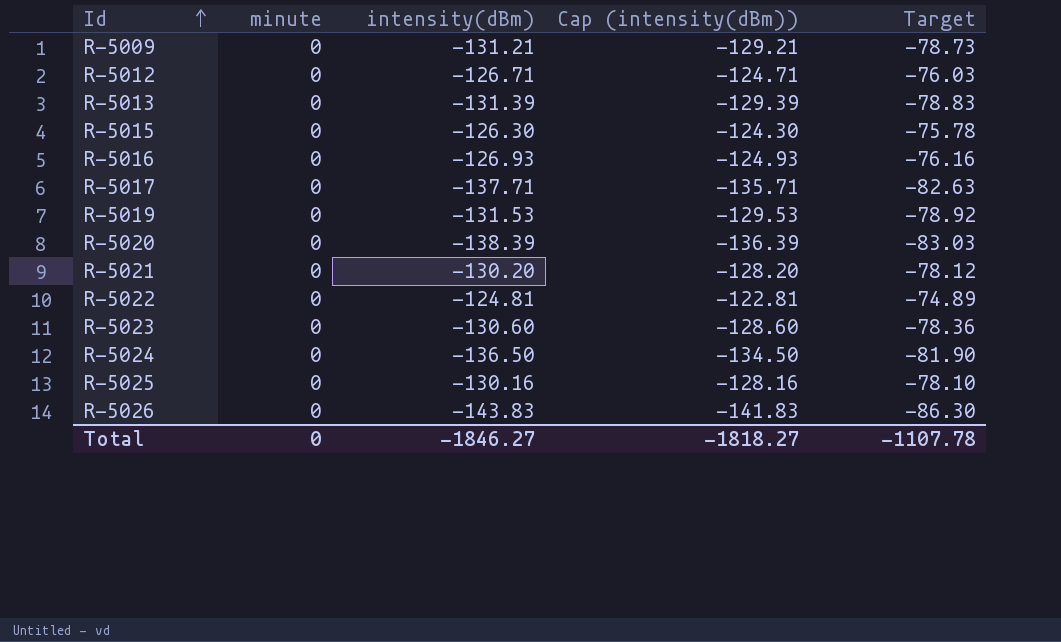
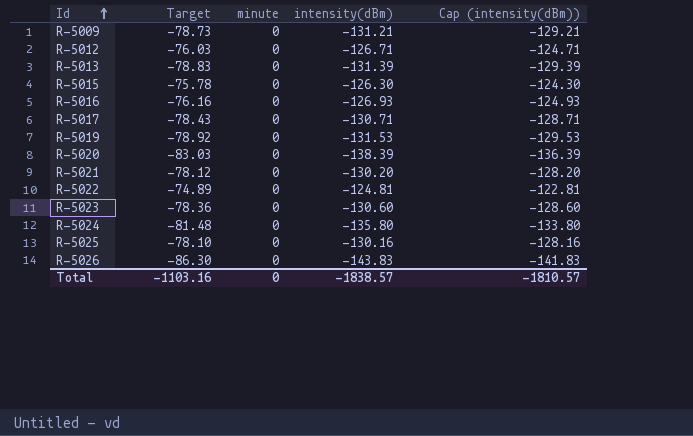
column Target | position: 5 -> 2
R-5017 | Target: -82.63 -> -78.43
R-5017 | intensity(dBm): -137.71 -> -130.71
R-5017 | Cap (intensity(dBm)): -135.71 -> -128.71
R-5024 | Target: -81.90 -> -81.48
R-5024 | intensity(dBm): -136.50 -> -135.80
R-5024 | Cap (intensity(dBm)): -134.50 -> -133.80
Total | Target: -1107.78 -> -1103.16
Total | intensity(dBm): -1846.27 -> -1838.57
Total | Cap (intensity(dBm)): -1818.27 -> -1810.57

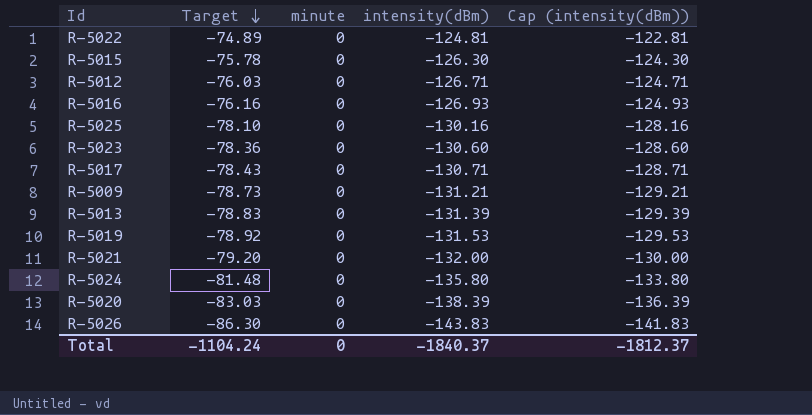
row order: Id ascending -> Target descending
R-5021 | Target: -78.12 -> -79.20
R-5021 | intensity(dBm): -130.20 -> -132.00
R-5021 | Cap (intensity(dBm)): -128.20 -> -130.00
Total | Target: -1103.16 -> -1104.24
Total | intensity(dBm): -1838.57 -> -1840.37
Total | Cap (intensity(dBm)): -1810.57 -> -1812.37

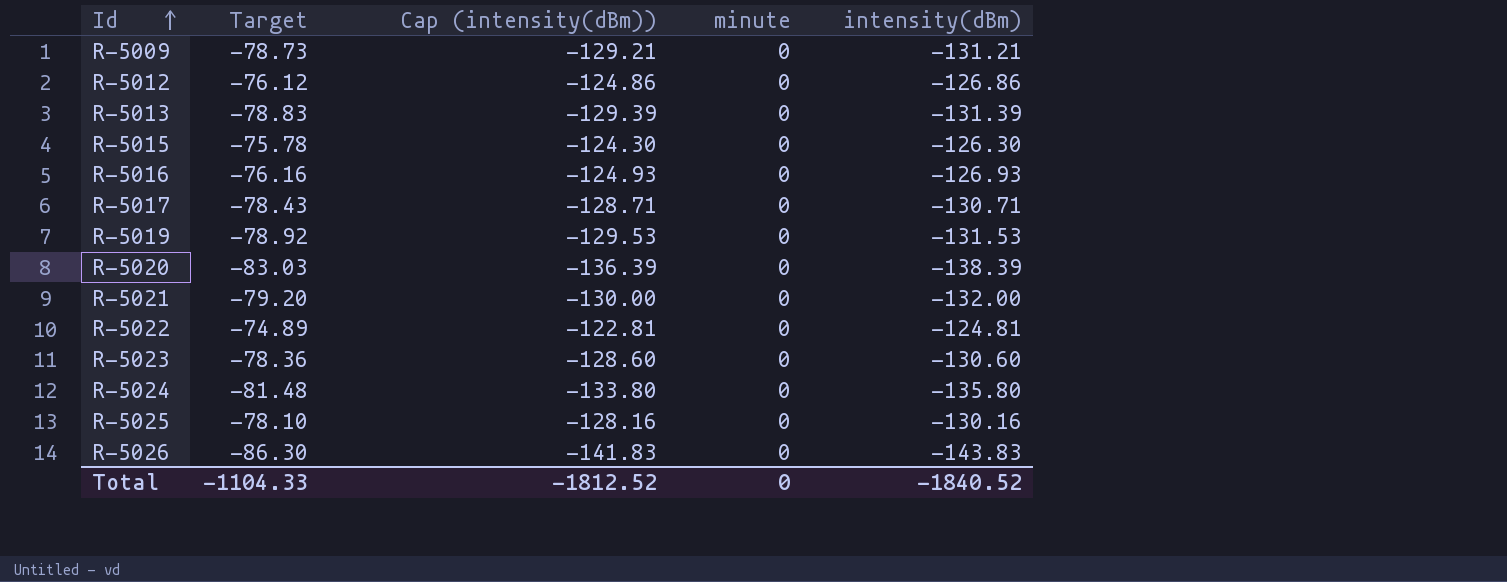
row order: Target descending -> Id ascending
column Cap (intensity(dBm)) | position: 5 -> 3
R-5012 | Target: -76.03 -> -76.12
R-5012 | Cap (intensity(dBm)): -124.71 -> -124.86
R-5012 | intensity(dBm): -126.71 -> -126.86
Total | Target: -1104.24 -> -1104.33
Total | Cap (intensity(dBm)): -1812.37 -> -1812.52
Total | intensity(dBm): -1840.37 -> -1840.52

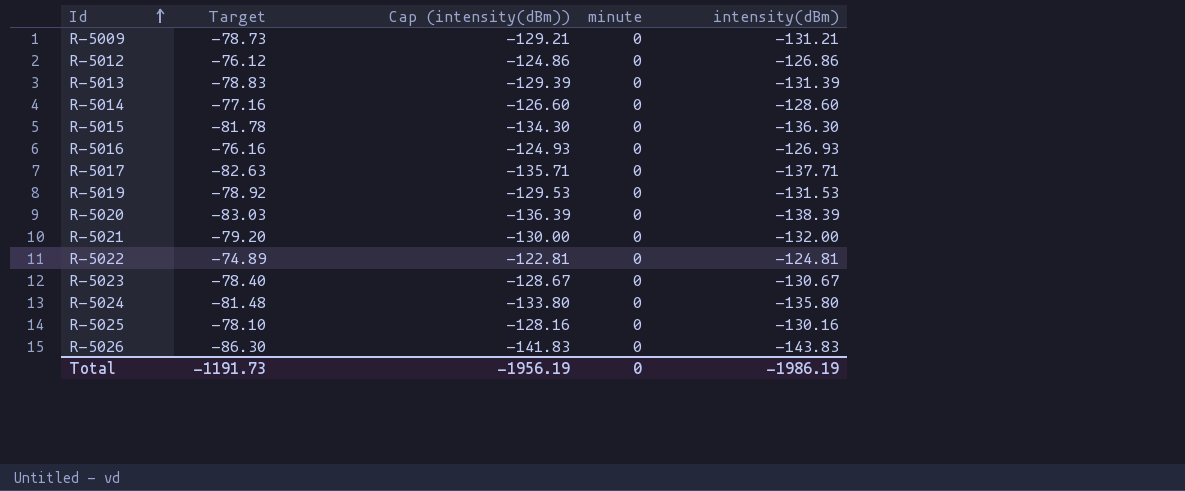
row R-5014: none -> -77.16 | -126.60 | 0 | -128.60
R-5015 | Target: -75.78 -> -81.78
R-5015 | Cap (intensity(dBm)): -124.30 -> -134.30
R-5015 | intensity(dBm): -126.30 -> -136.30
R-5017 | Target: -78.43 -> -82.63
R-5017 | Cap (intensity(dBm)): -128.71 -> -135.71
R-5017 | intensity(dBm): -130.71 -> -137.71
R-5023 | Target: -78.36 -> -78.40
R-5023 | Cap (intensity(dBm)): -128.60 -> -128.67
R-5023 | intensity(dBm): -130.60 -> -130.67
Total | Target: -1104.33 -> -1191.73
Total | Cap (intensity(dBm)): -1812.52 -> -1956.19
Total | intensity(dBm): -1840.52 -> -1986.19

